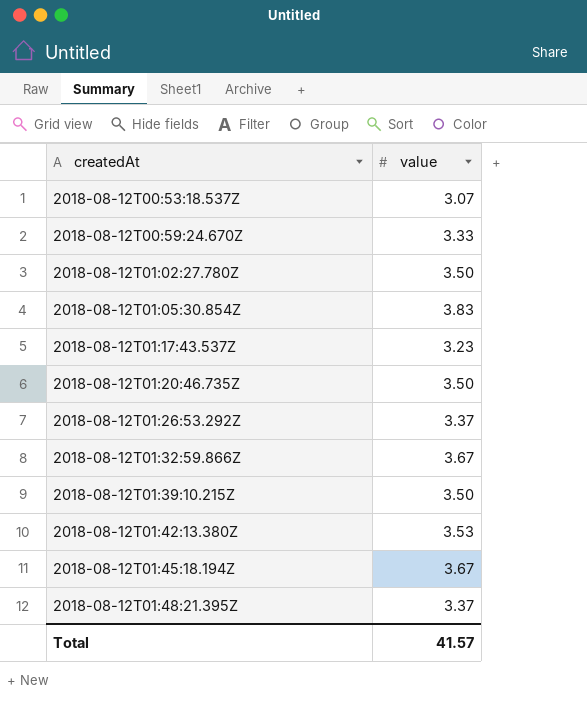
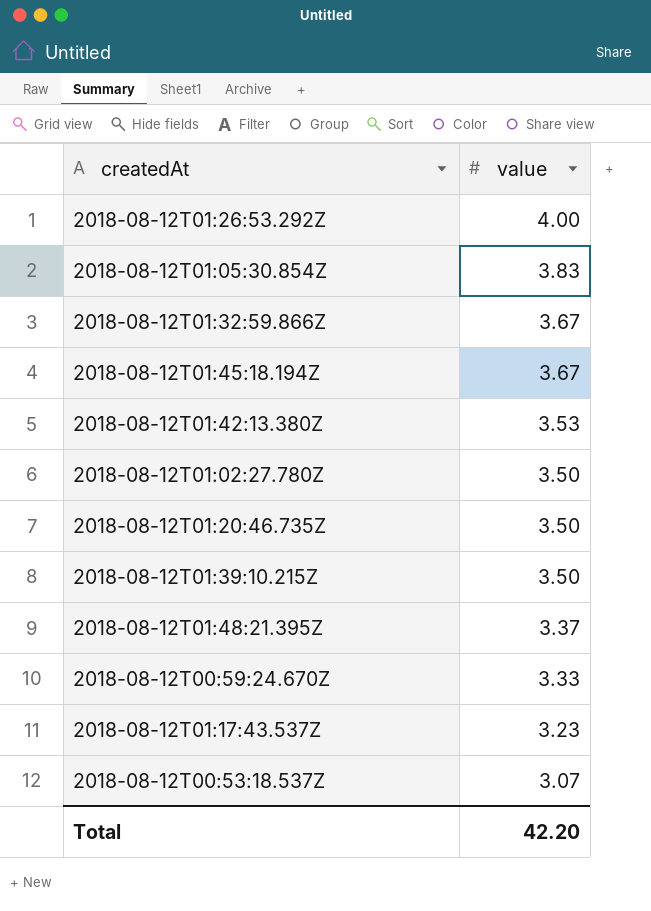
row order: createdAt ascending -> value descending
2018-08-12T01:26:53.292Z | value: 3.37 -> 4.00
Total | value: 41.57 -> 42.20

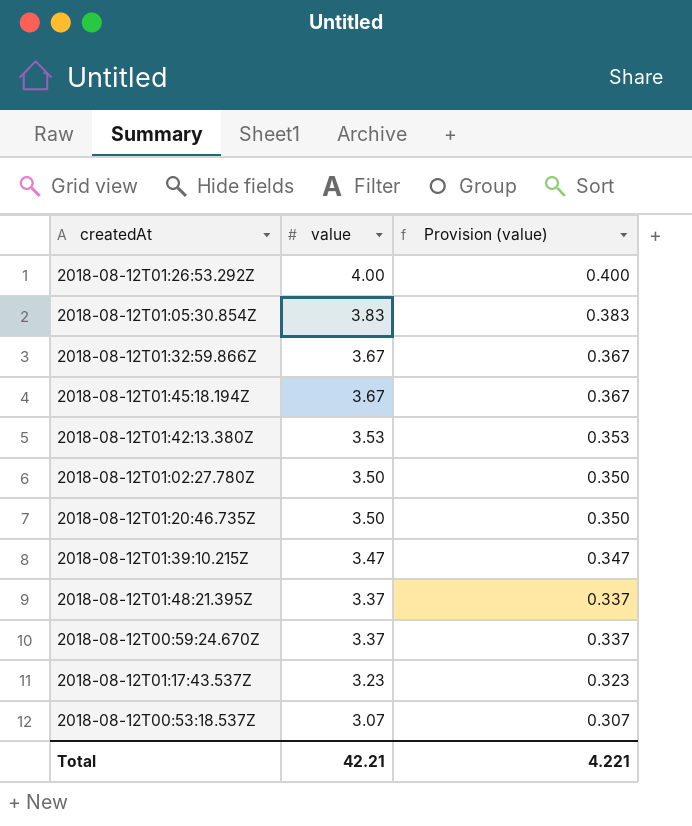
column Provision (value) | formula: none -> [value] * 0.1
2018-08-12T01:39:10.215Z | value: 3.50 -> 3.47
2018-08-12T00:59:24.670Z | value: 3.33 -> 3.37
Total | value: 42.20 -> 42.21

